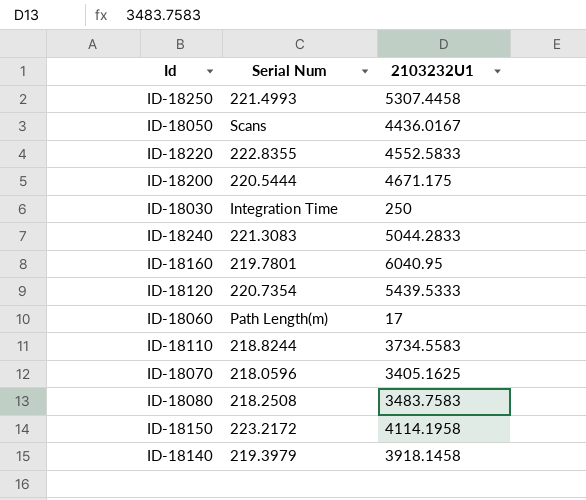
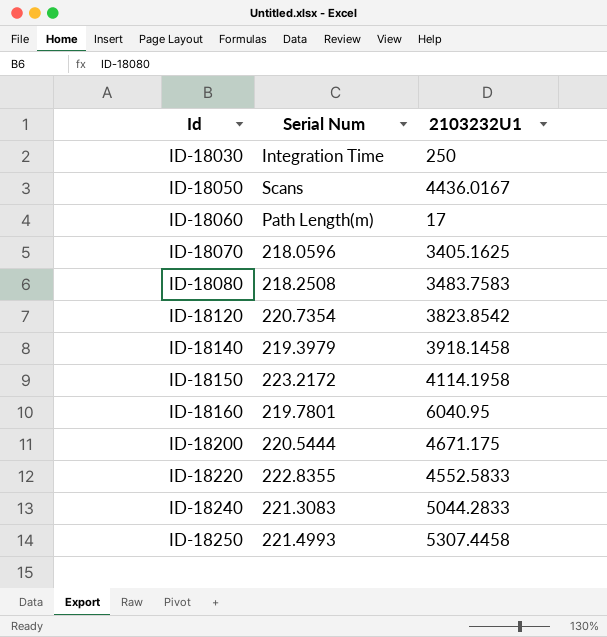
row order: none -> Id ascending
row ID-18110: 218.8244 | 3734.5583 -> none
ID-18120 | 2103232U1: 5439.5333 -> 3823.8542

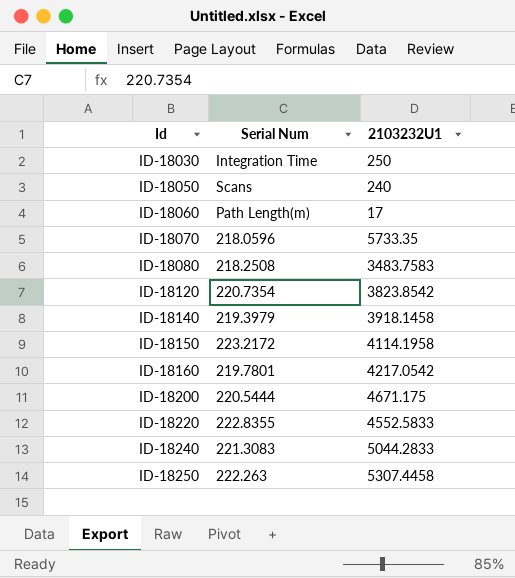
ID-18050 | 2103232U1: 4436.0167 -> 240
ID-18070 | 2103232U1: 3405.1625 -> 5733.35
ID-18160 | 2103232U1: 6040.95 -> 4217.0542
ID-18250 | Serial Num: 221.4993 -> 222.263

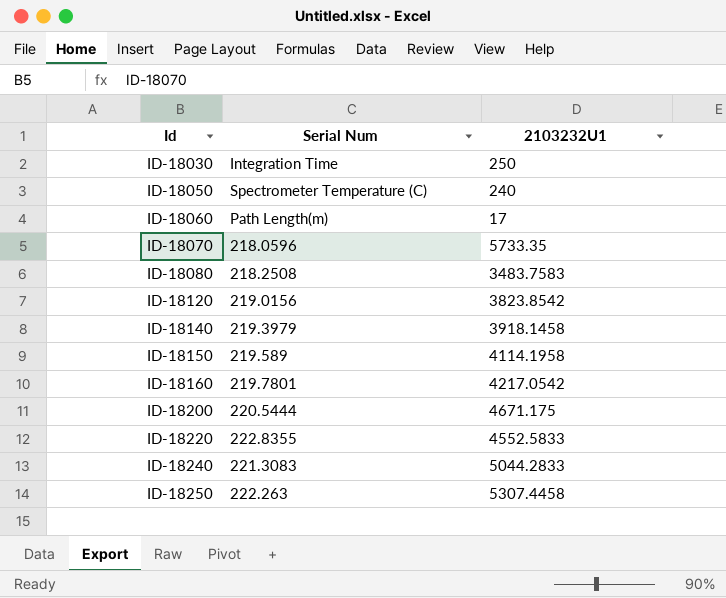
ID-18050 | Serial Num: Scans -> Spectrometer Temperature (C)
ID-18120 | Serial Num: 220.7354 -> 219.0156
ID-18150 | Serial Num: 223.2172 -> 219.589

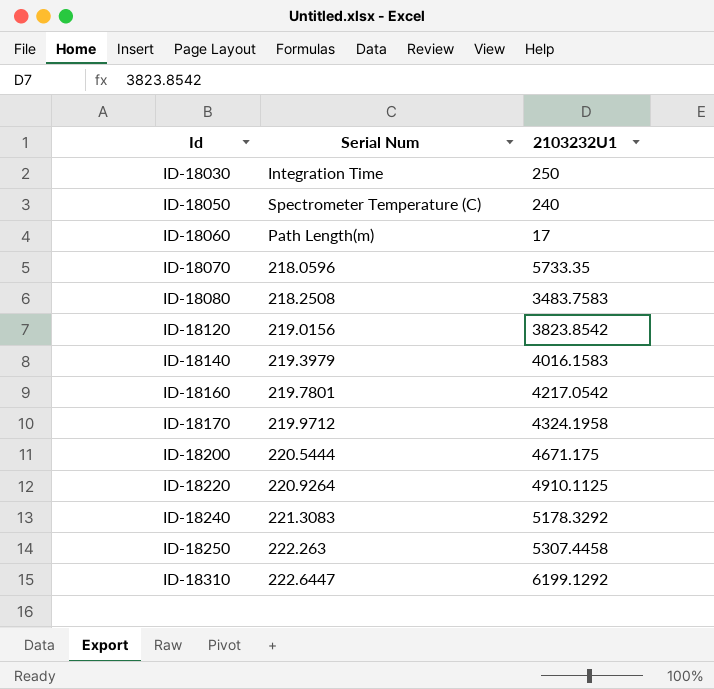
row ID-18150: 219.589 | 4114.1958 -> none
ID-18140 | 2103232U1: 3918.1458 -> 4016.1583
row ID-18170: none -> 219.9712 | 4324.1958
ID-18220 | Serial Num: 222.8355 -> 220.9264
ID-18220 | 2103232U1: 4552.5833 -> 4910.1125
ID-18240 | 2103232U1: 5044.2833 -> 5178.3292
row ID-18310: none -> 222.6447 | 6199.1292

